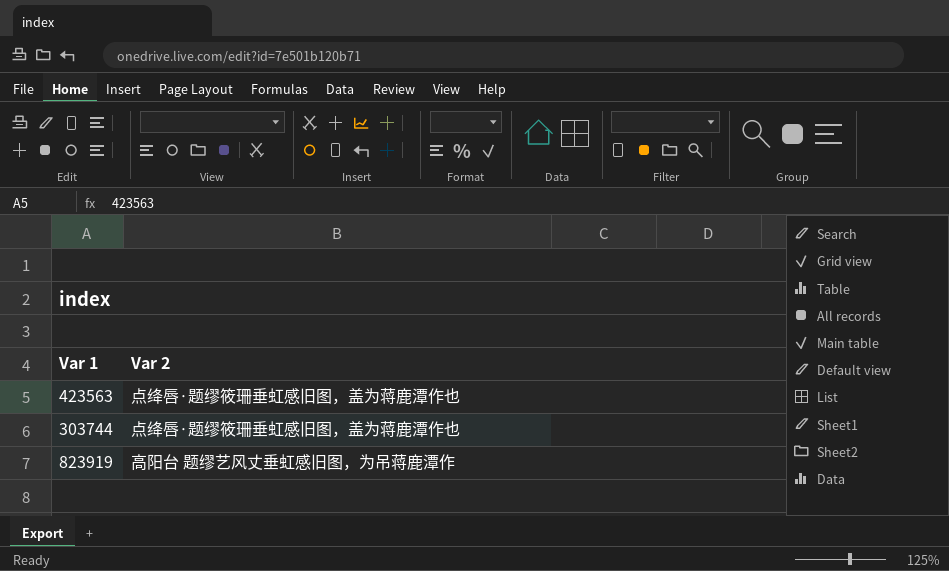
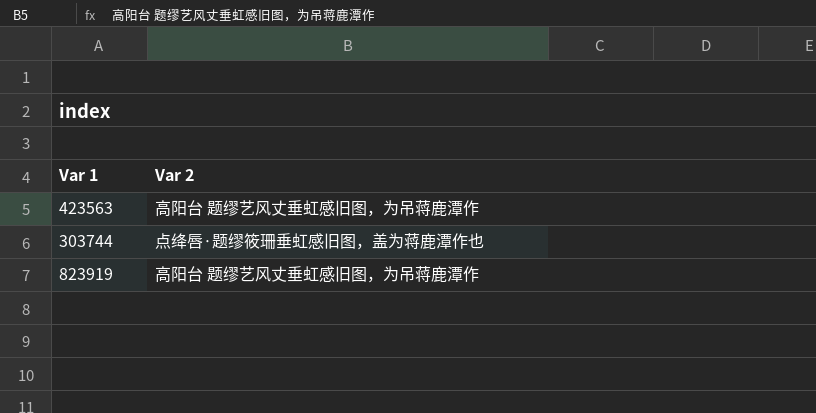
423563 | Var 2: 点绛唇·题缪筱珊垂虹感旧图，盖为蒋鹿潭作也 -> 高阳台 题缪艺风丈垂虹感旧图，为吊蒋鹿潭作

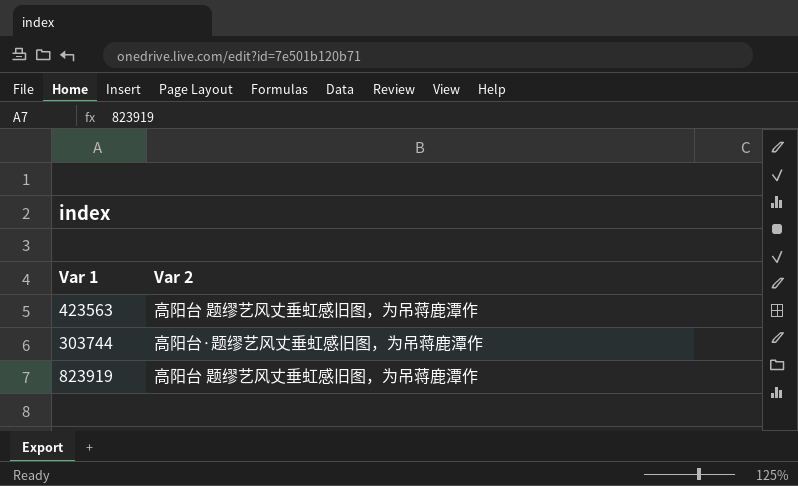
303744 | Var 2: 点绛唇·题缪筱珊垂虹感旧图，盖为蒋鹿潭作也 -> 高阳台·题缪艺风丈垂虹感旧图，为吊蒋鹿潭作

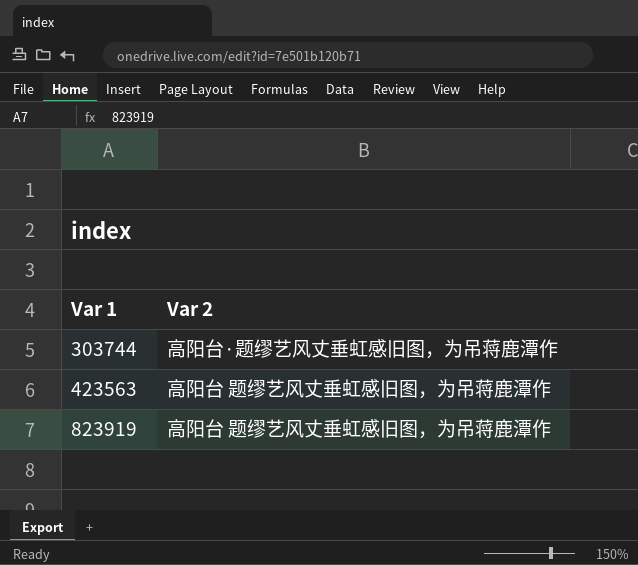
row order: none -> Var 1 ascending

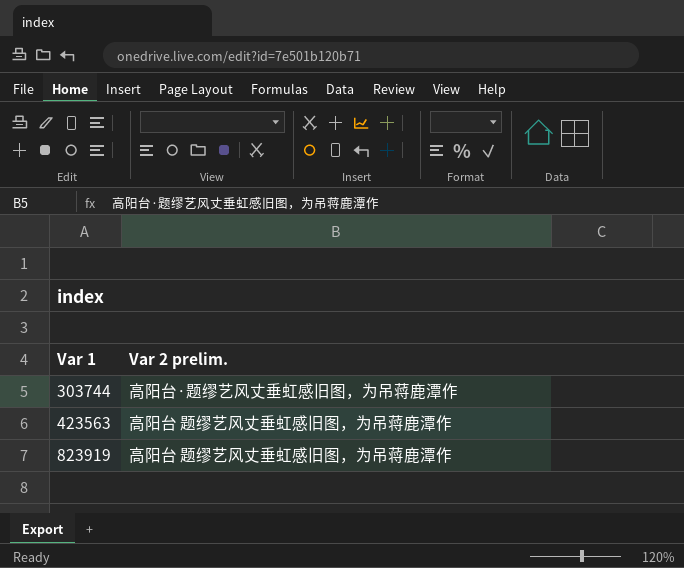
column name: Var 2 -> Var 2 prelim.

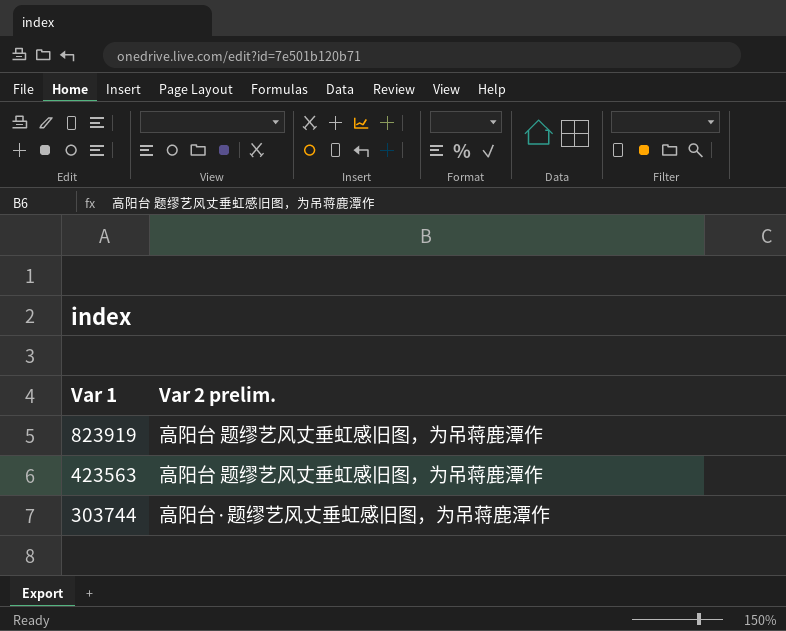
row order: Var 1 ascending -> Var 1 descending

